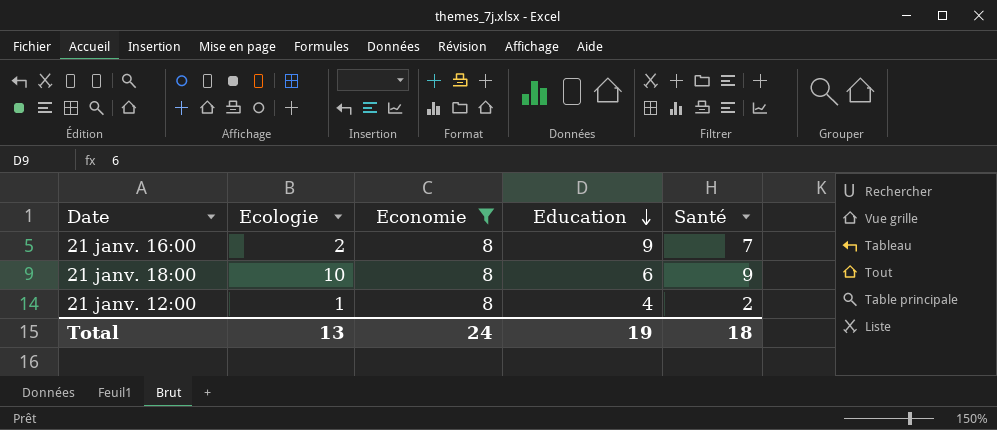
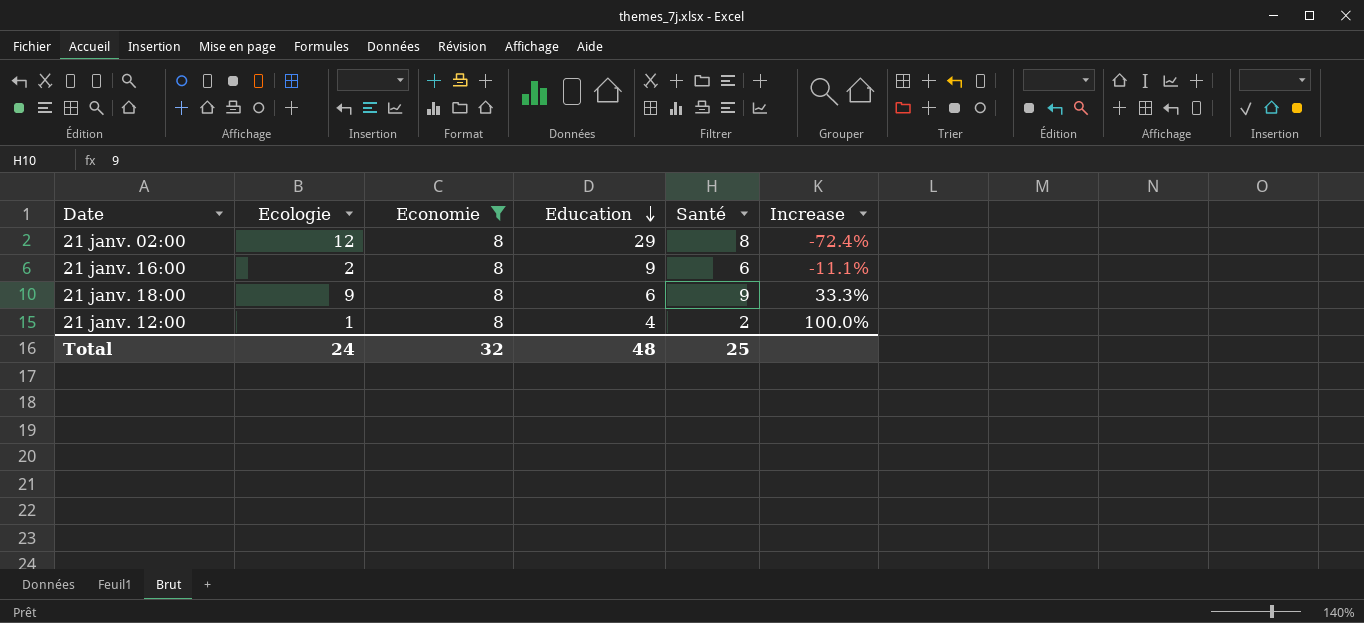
column Increase | formula: none -> ([Economie] - [Education]) / [Education]
row 21 janv. 02:00: none -> 12 | 8 | 29 | 8 | -72.4%
21 janv. 16:00 | Santé: 7 -> 6
21 janv. 18:00 | Ecologie: 10 -> 9
Total | Ecologie: 13 -> 24
Total | Economie: 24 -> 32
Total | Education: 19 -> 48
Total | Santé: 18 -> 25

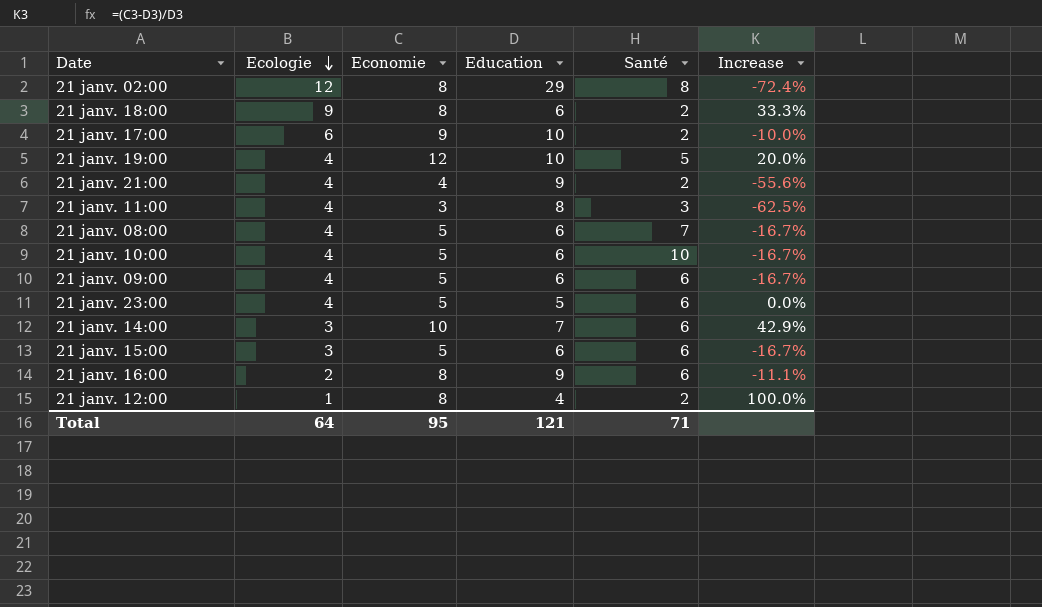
filter: Economie = 8 -> none
row order: Education descending -> Ecologie descending
21 janv. 18:00 | Santé: 9 -> 2
Total | Ecologie: 24 -> 64
Total | Economie: 32 -> 95
Total | Education: 48 -> 121
Total | Santé: 25 -> 71

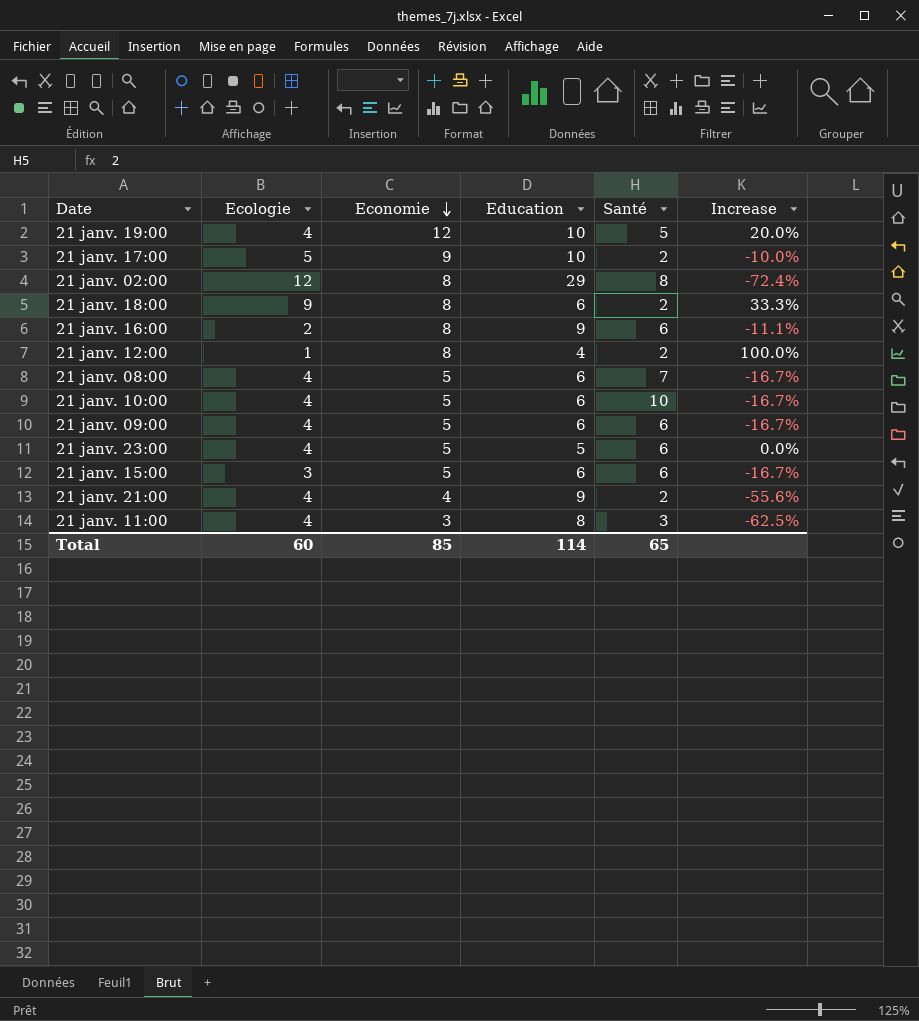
row order: Ecologie descending -> Economie descending
row 21 janv. 14:00: 3 | 10 | 7 | 6 | 42.9% -> none
21 janv. 17:00 | Ecologie: 6 -> 5
Total | Ecologie: 64 -> 60
Total | Economie: 95 -> 85
Total | Education: 121 -> 114
Total | Santé: 71 -> 65

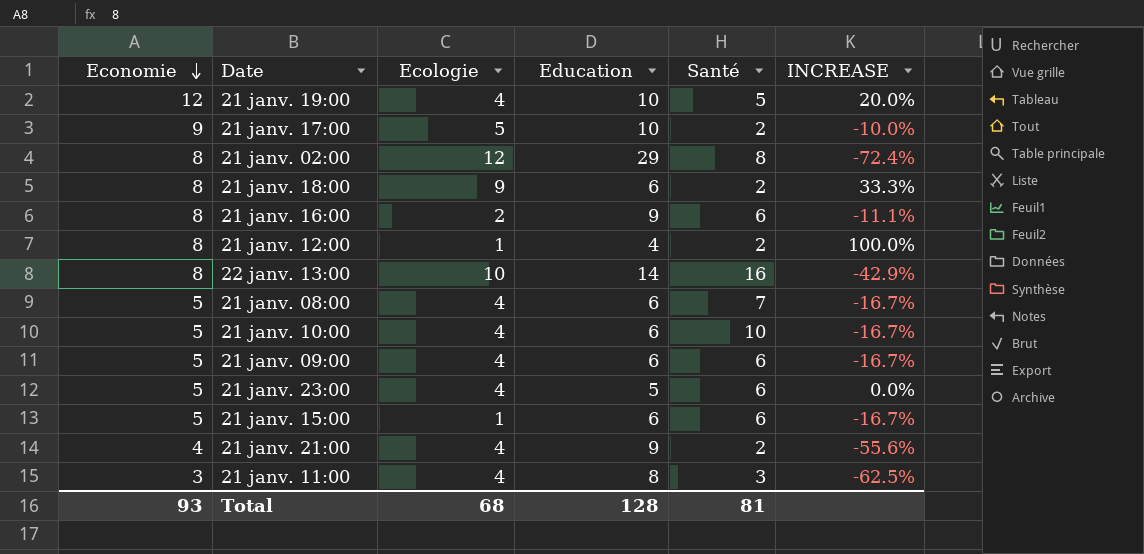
column Economie | position: 3 -> 1
column name: Increase -> INCREASE
row 22 janv. 13:00: none -> 8 | 10 | 14 | 16 | -42.9%
21 janv. 15:00 | Ecologie: 3 -> 1
Total | Economie: 85 -> 93
Total | Ecologie: 60 -> 68
Total | Education: 114 -> 128
Total | Santé: 65 -> 81

